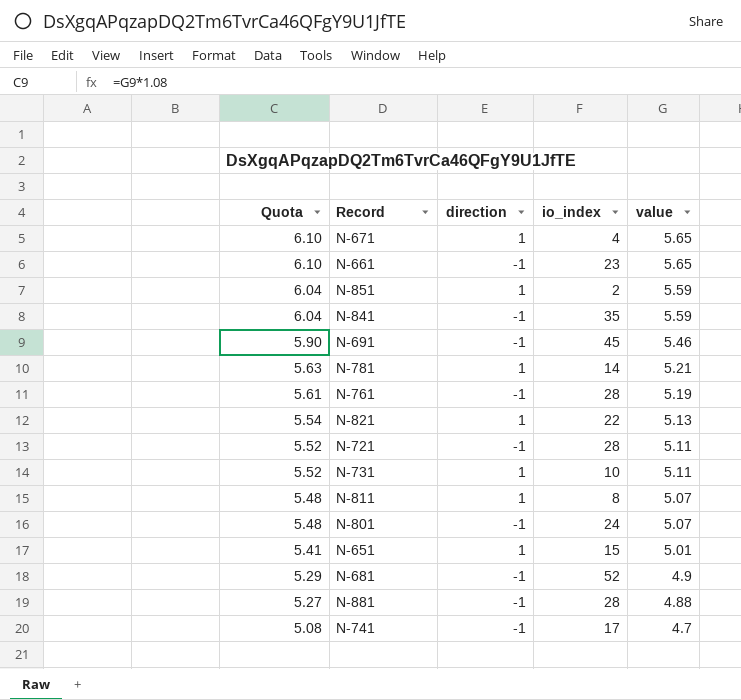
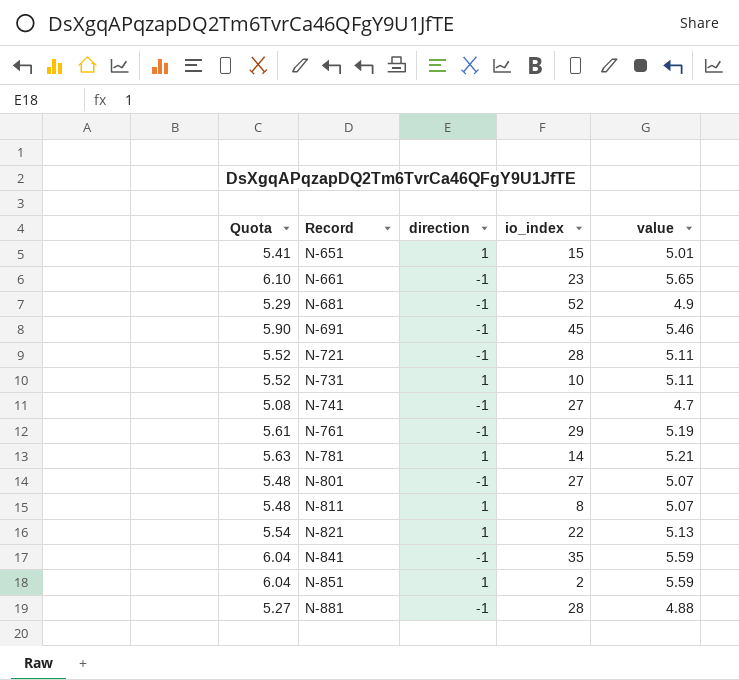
row order: Quota descending -> Record ascending
row N-671: 6.10 | 1 | 4 | 5.65 -> none
N-741 | io_index: 17 -> 27
N-761 | io_index: 28 -> 29
N-801 | io_index: 24 -> 27

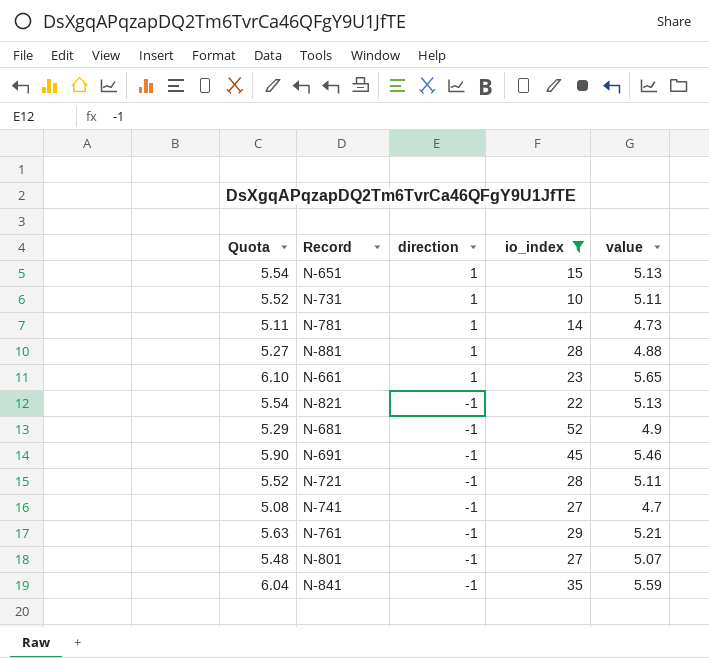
filter: none -> io_index >= 10
row order: Record ascending -> direction descending
N-651 | Quota: 5.41 -> 5.54
N-651 | value: 5.01 -> 5.13
N-781 | Quota: 5.63 -> 5.11
N-781 | value: 5.21 -> 4.73
N-881 | direction: -1 -> 1
N-661 | direction: -1 -> 1
N-821 | direction: 1 -> -1
N-761 | Quota: 5.61 -> 5.63
N-761 | value: 5.19 -> 5.21

